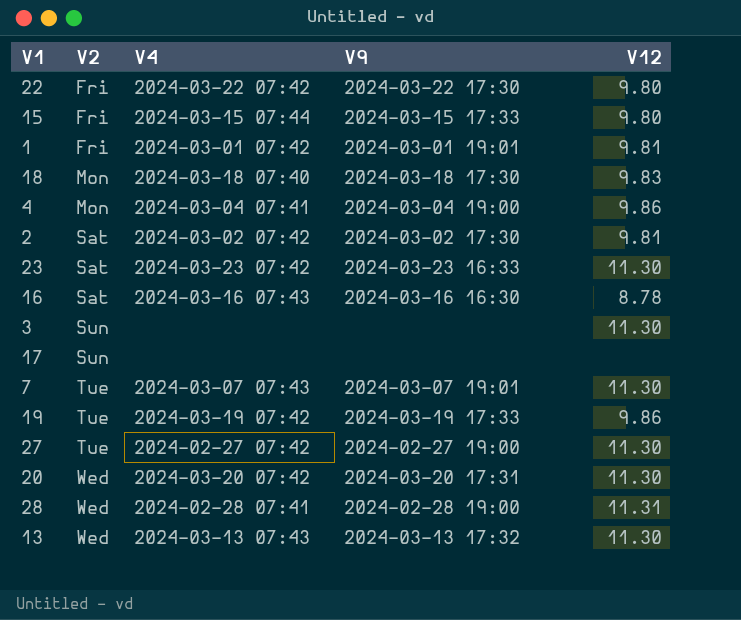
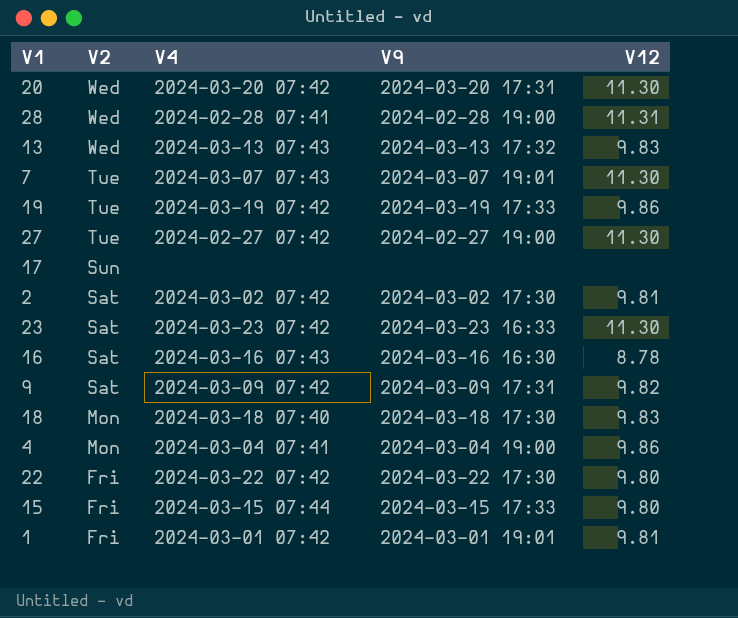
row order: V2 ascending -> V2 descending
row 3: Sun | none | none | 11.30 -> none
13 | V12: 11.30 -> 9.83
row 9: none -> Sat | 2024-03-09 07:42 | 2024-03-09 17:31 | 9.82

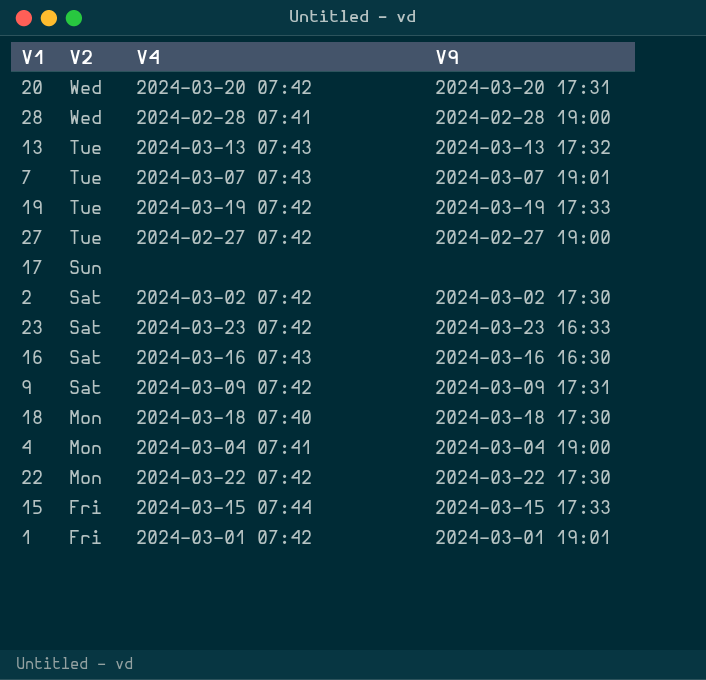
column V12 | position: 5 -> none
13 | V2: Wed -> Tue
22 | V2: Fri -> Mon

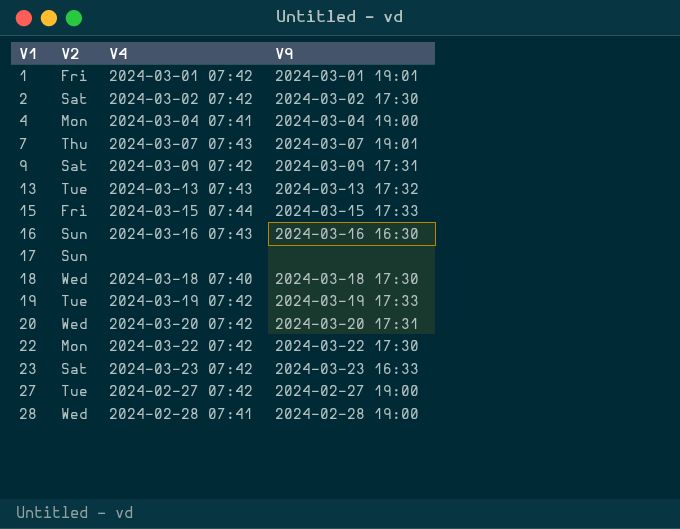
row order: V2 descending -> V1 ascending
7 | V2: Tue -> Thu
16 | V2: Sat -> Sun
18 | V2: Mon -> Wed

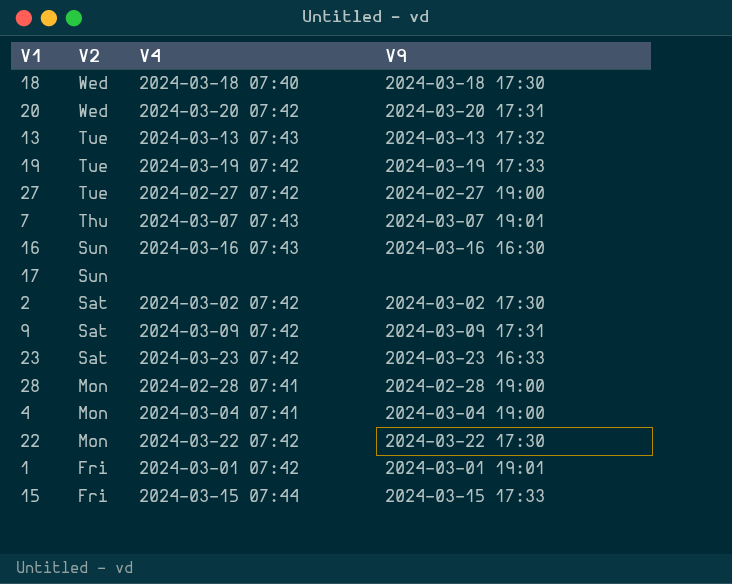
row order: V1 ascending -> V2 descending
28 | V2: Wed -> Mon

